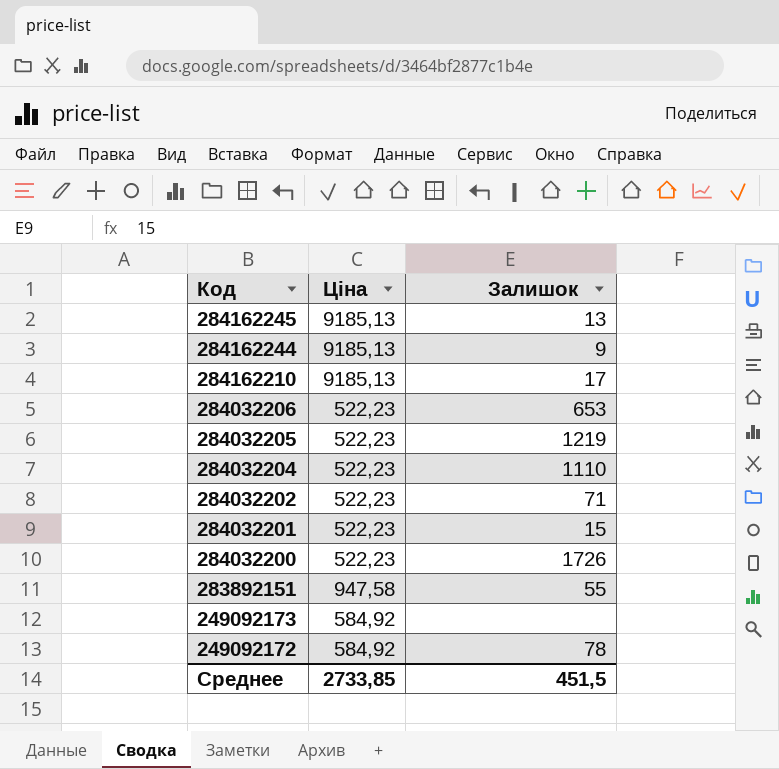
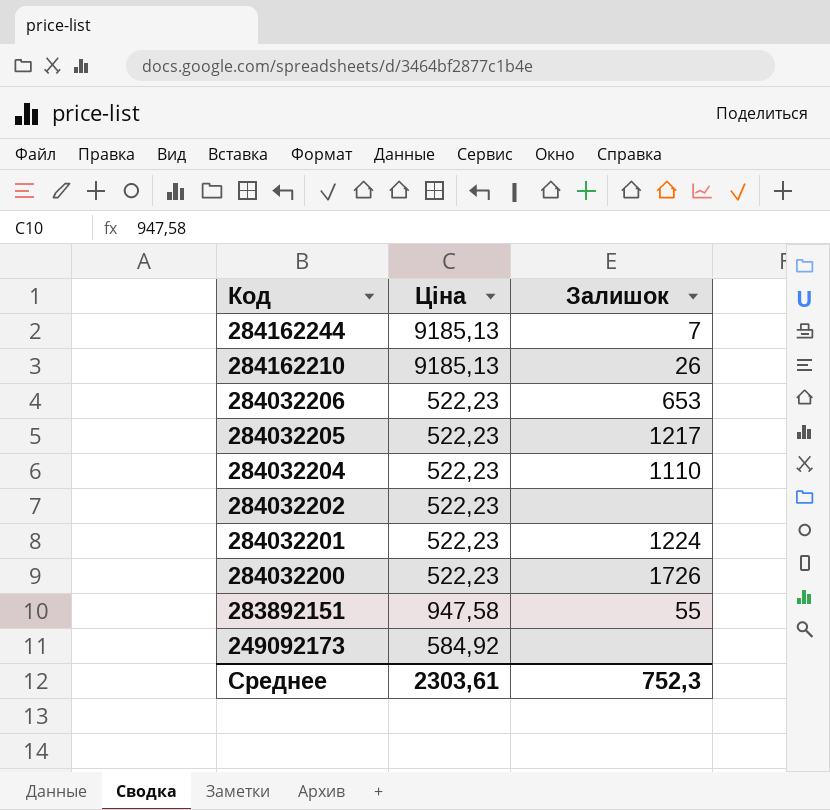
row 284162245: 9185,13 | 13 -> none
row 249092172: 584,92 | 78 -> none
284162244 | Залишок: 9 -> 7
284162210 | Залишок: 17 -> 26
284032205 | Залишок: 1219 -> 1217
284032202 | Залишок: 71 -> none
284032201 | Залишок: 15 -> 1224
Среднее | Ціна: 2733,85 -> 2303,61
Среднее | Залишок: 451,5 -> 752,3

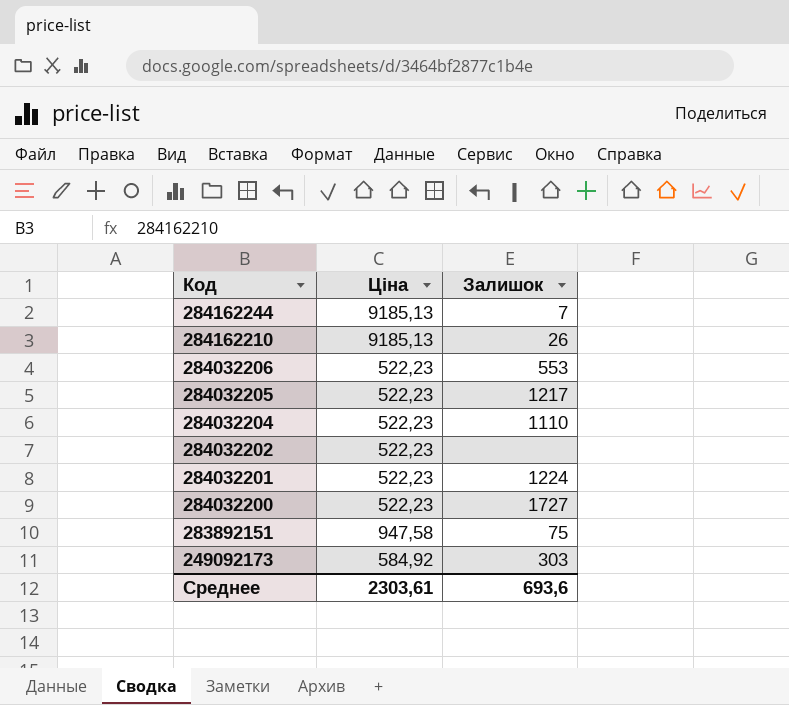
284032206 | Залишок: 653 -> 553
284032200 | Залишок: 1726 -> 1727
283892151 | Залишок: 55 -> 75
249092173 | Залишок: none -> 303
Среднее | Залишок: 752,3 -> 693,6

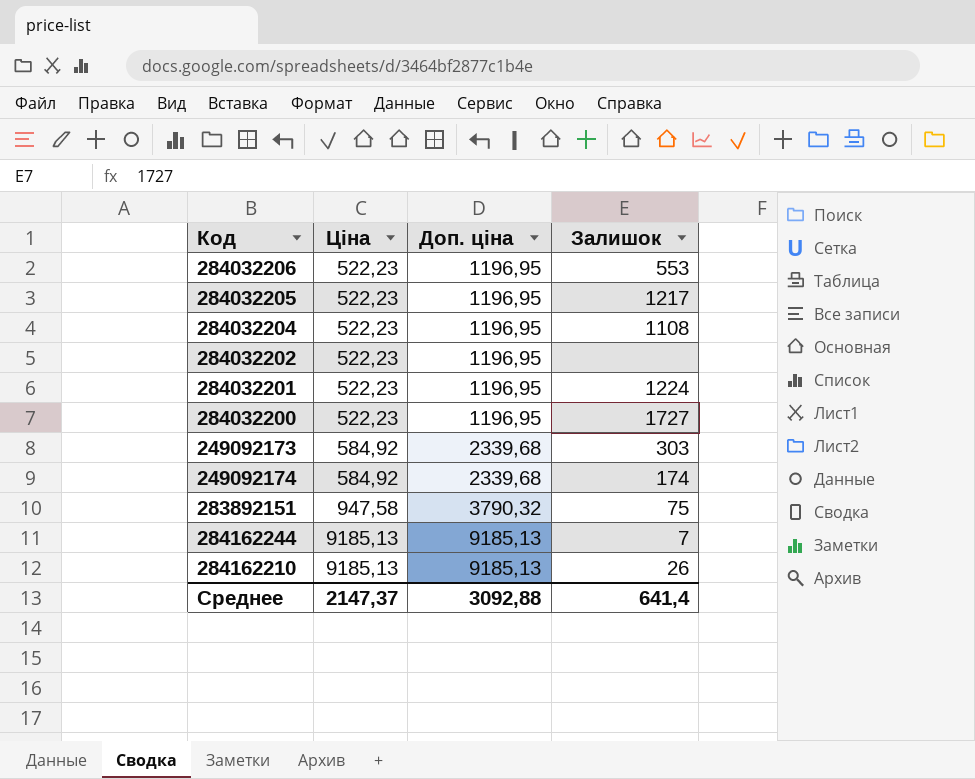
row order: Код descending -> Ціна ascending
column Доп. ціна | position: none -> 3
284032204 | Залишок: 1110 -> 1108
row 249092174: none -> 584,92 | 2339,68 | 174
Среднее | Ціна: 2303,61 -> 2147,37
Среднее | Залишок: 693,6 -> 641,4

